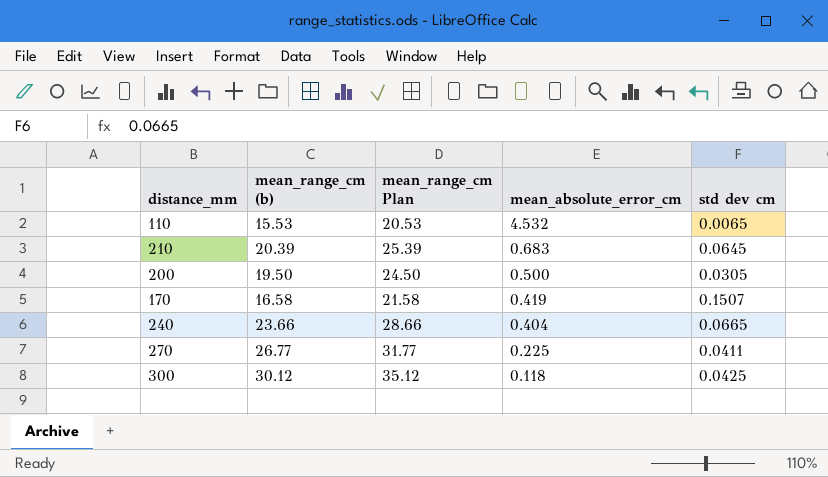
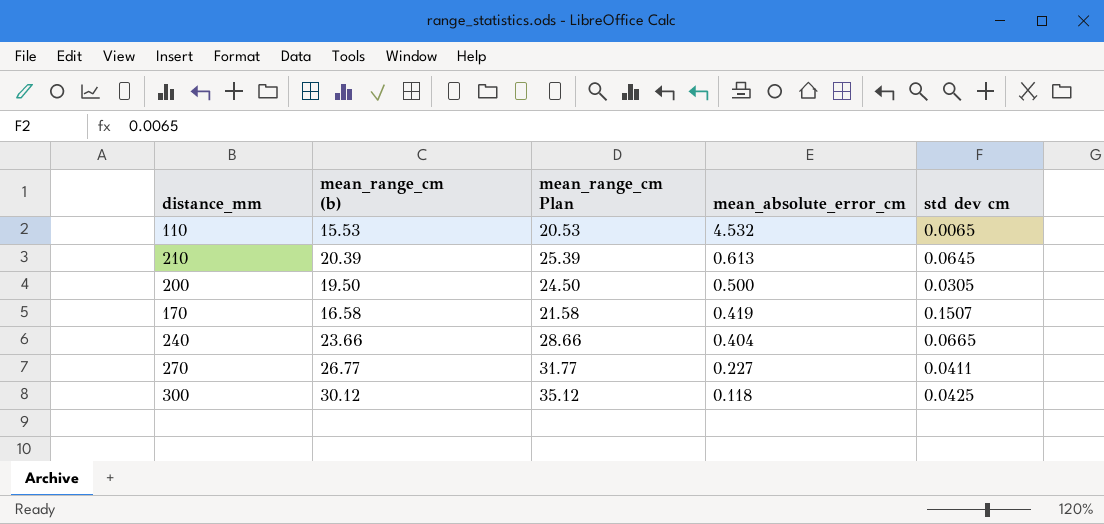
210 | mean_absolute_error_cm: 0.683 -> 0.613
270 | mean_absolute_error_cm: 0.225 -> 0.227

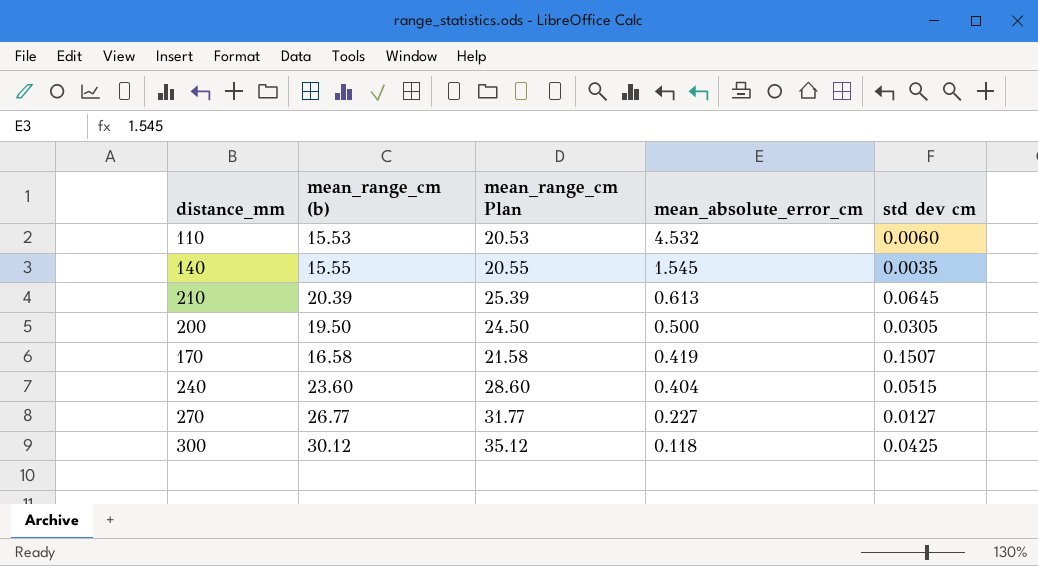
110 | std dev cm: 0.0065 -> 0.0060
row 140: none -> 15.55 | 20.55 | 1.545 | 0.0035
240 | mean_range_cm (b): 23.66 -> 23.60
240 | mean_range_cm Plan: 28.66 -> 28.60
240 | std dev cm: 0.0665 -> 0.0515
270 | std dev cm: 0.0411 -> 0.0127

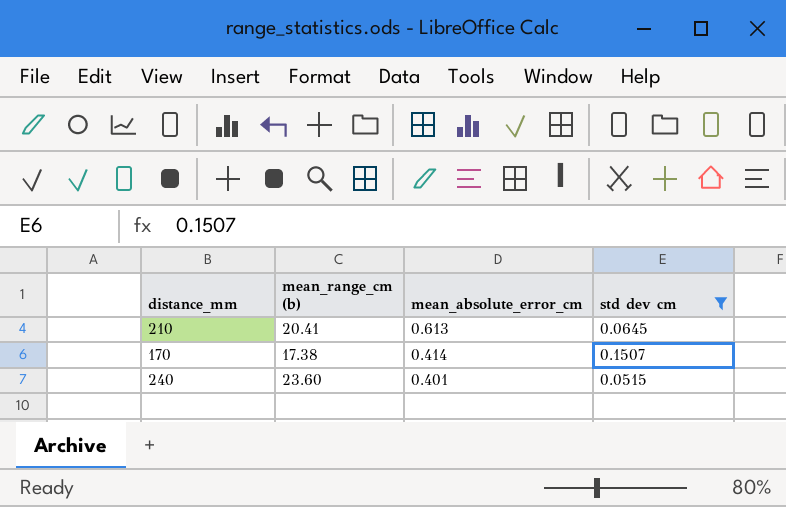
filter: none -> std dev cm >= 0.0515
column mean_range_cm Plan | formula: [mean_range_cm (b)] + 5 -> none
210 | mean_range_cm (b): 20.39 -> 20.41
170 | mean_range_cm (b): 16.58 -> 17.38
170 | mean_absolute_error_cm: 0.419 -> 0.414
240 | mean_absolute_error_cm: 0.404 -> 0.401

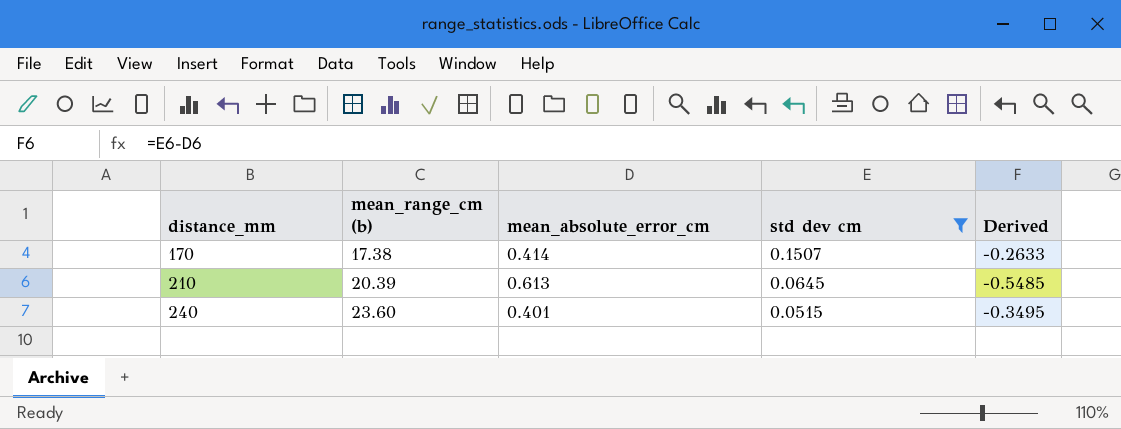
row order: mean_absolute_error_cm descending -> distance_mm ascending
column Derived | formula: none -> [std dev cm] - [mean_absolute_error_cm]
210 | mean_range_cm (b): 20.41 -> 20.39

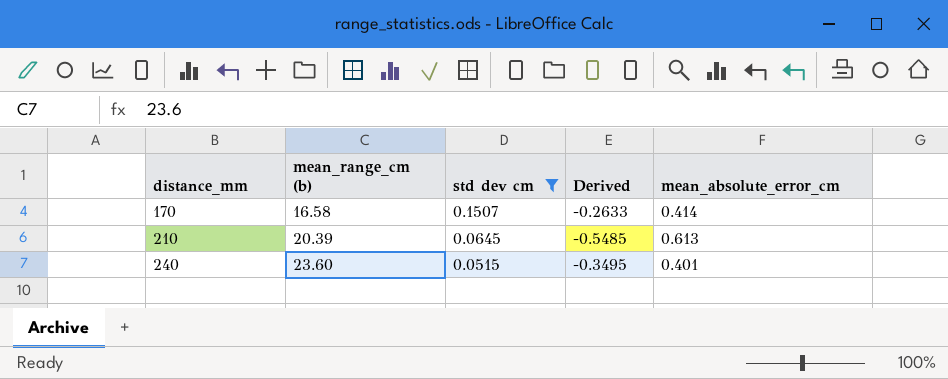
column mean_absolute_error_cm | position: 3 -> 5
170 | mean_range_cm (b): 17.38 -> 16.58

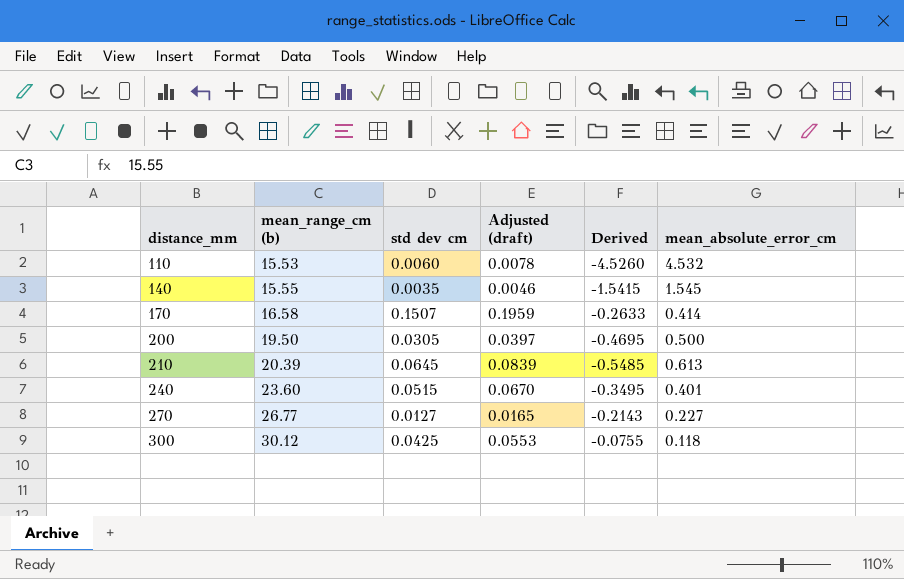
filter: std dev cm >= 0.0515 -> none
column Adjusted (draft) | formula: none -> [std dev cm] * 1.3

